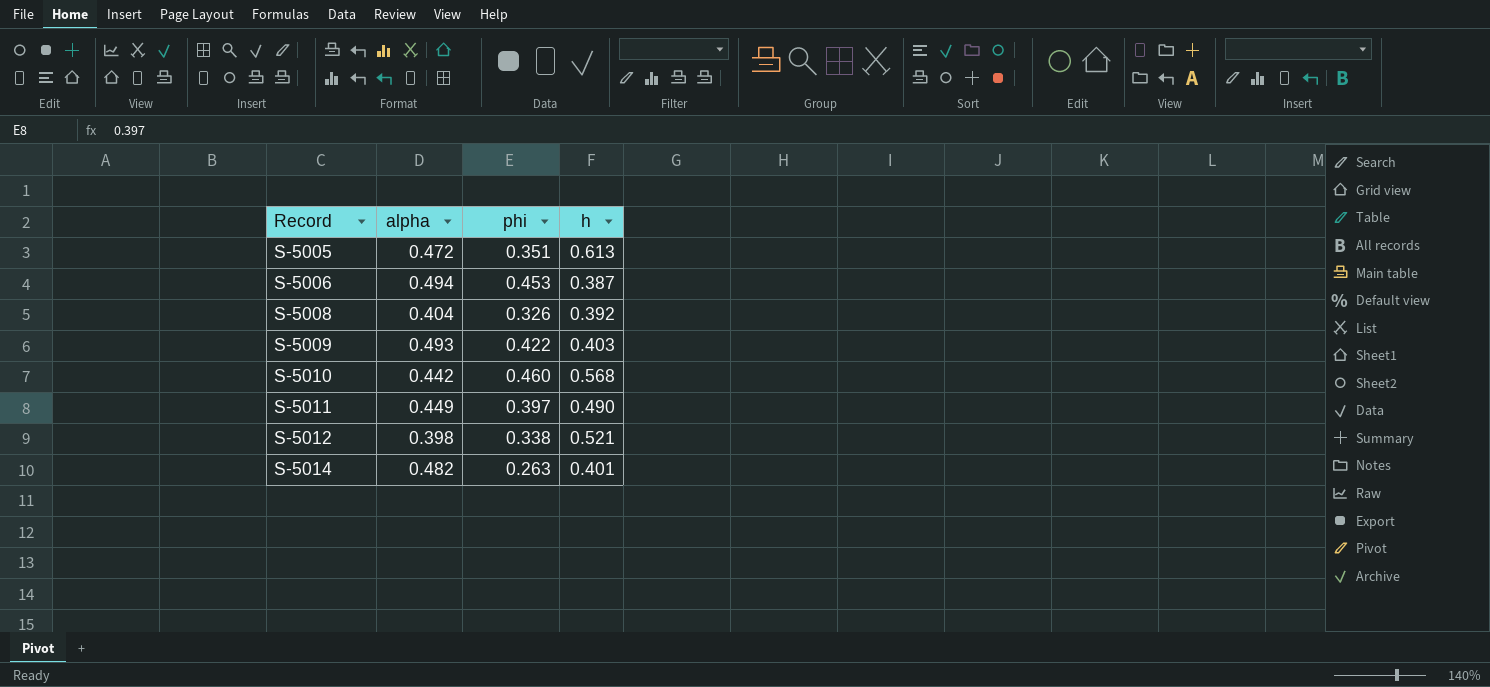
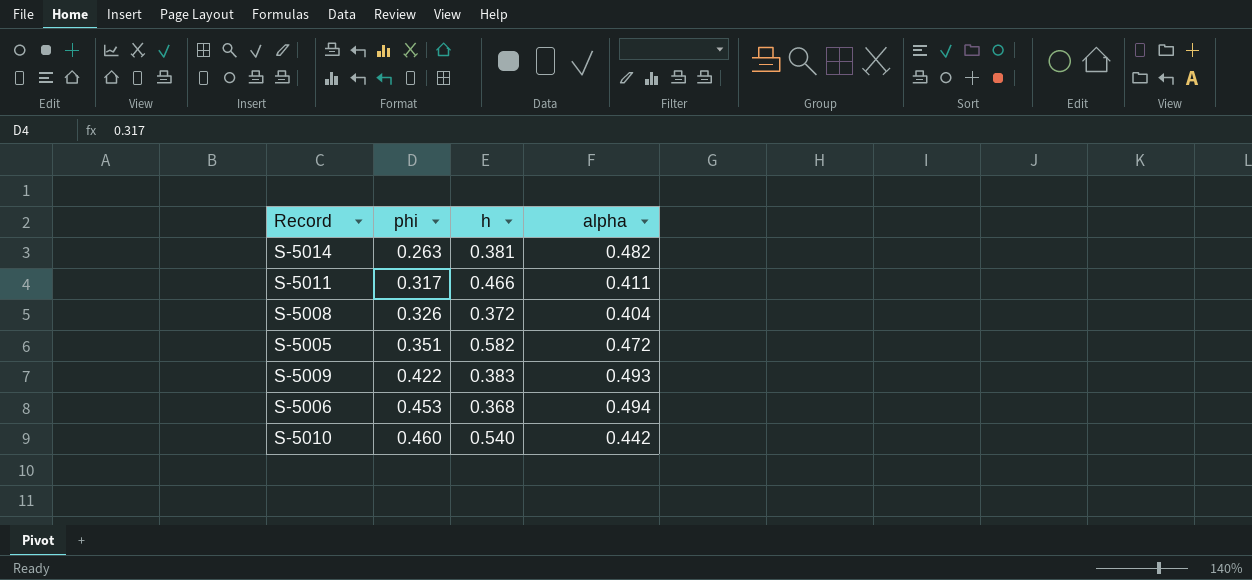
row order: Record ascending -> phi ascending
column alpha | position: 2 -> 4
row S-5012: 0.398 | 0.338 | 0.521 -> none
S-5014 | h: 0.401 -> 0.381
S-5011 | phi: 0.397 -> 0.317
S-5011 | h: 0.490 -> 0.466
S-5011 | alpha: 0.449 -> 0.411
S-5008 | h: 0.392 -> 0.372
S-5005 | h: 0.613 -> 0.582
S-5009 | h: 0.403 -> 0.383
S-5006 | h: 0.387 -> 0.368
S-5010 | h: 0.568 -> 0.540

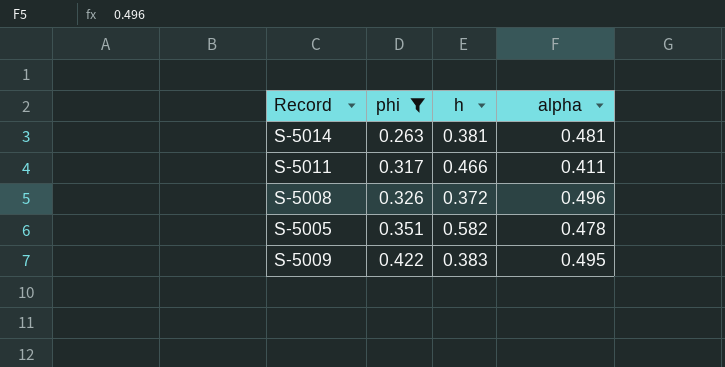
filter: none -> phi <= 0.422
S-5014 | alpha: 0.482 -> 0.481
S-5008 | alpha: 0.404 -> 0.496
S-5005 | alpha: 0.472 -> 0.478
S-5009 | alpha: 0.493 -> 0.495

